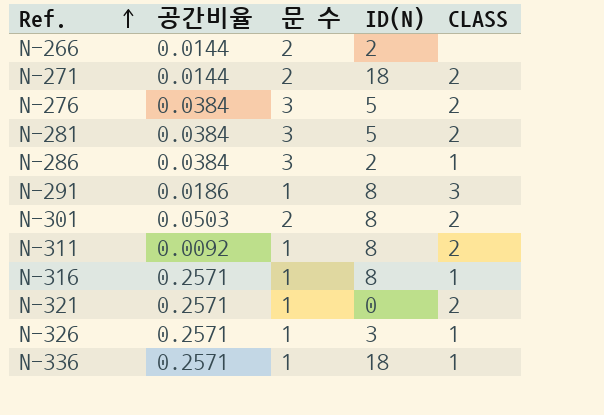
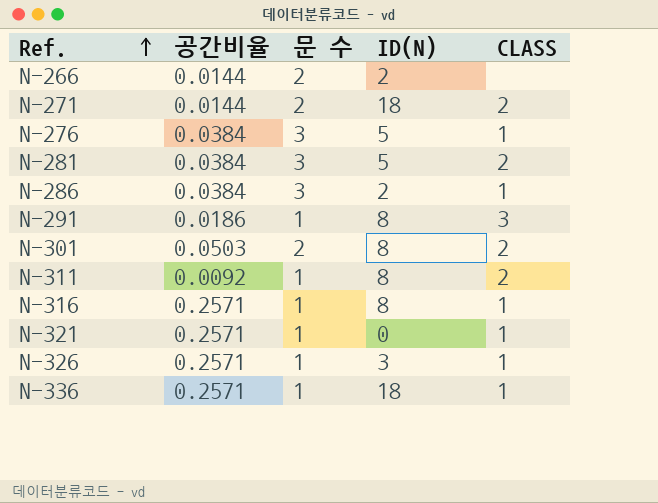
N-276 | CLASS: 2 -> 1
N-321 | CLASS: 2 -> 1

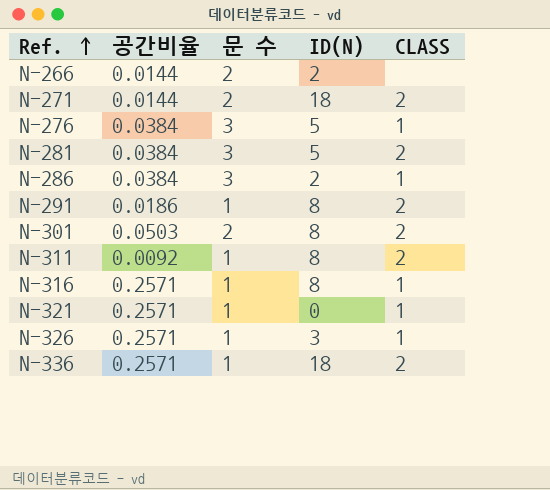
N-291 | CLASS: 3 -> 2
N-336 | CLASS: 1 -> 2

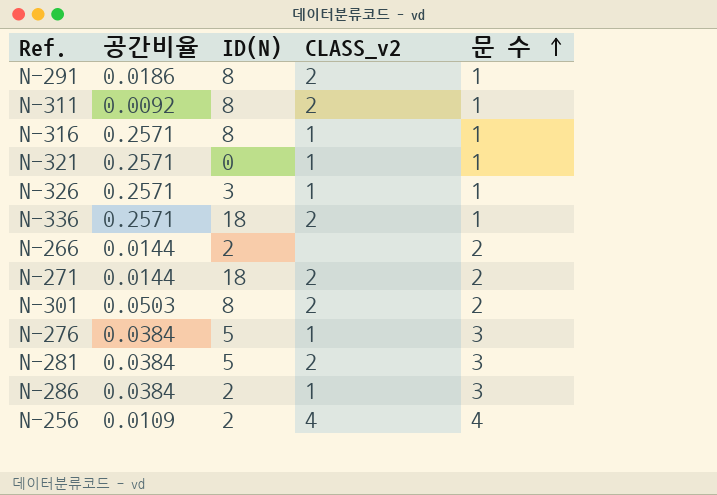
row order: Ref. ascending -> 문 수 ascending
column name: CLASS -> CLASS_v2
column 문 수 | position: 3 -> 5
row N-256: none -> 0.0109 | 2 | 4 | 4

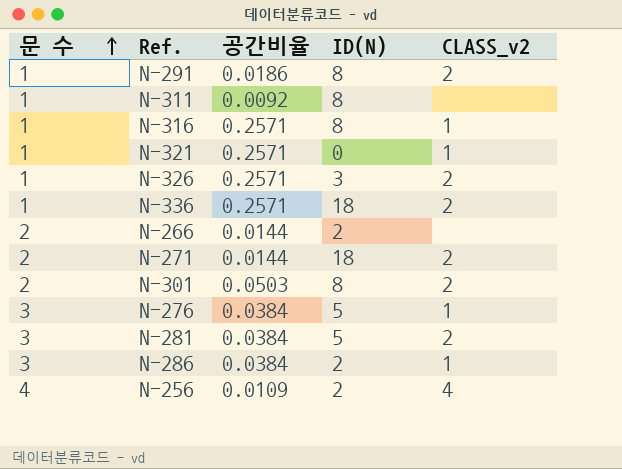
column 문 수 | position: 5 -> 1
N-311 | CLASS_v2: 2 -> none
N-326 | CLASS_v2: 1 -> 2

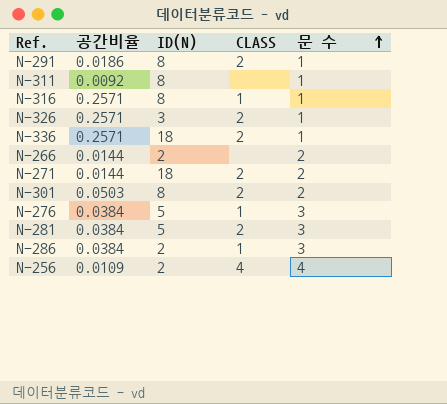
column name: CLASS_v2 -> CLASS
column 문 수 | position: 1 -> 5
row N-321: 1 | 0.2571 | 0 | 1 -> none

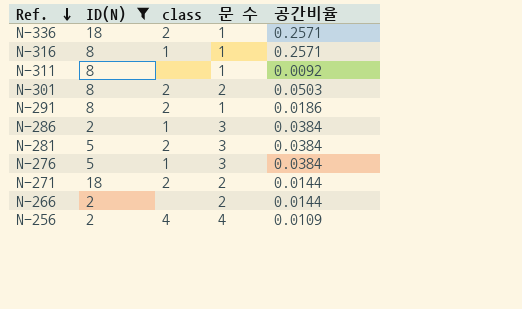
filter: none -> ID(N) != 3
row order: 문 수 ascending -> Ref. descending
column name: CLASS -> class
column 공간비율 | position: 2 -> 5

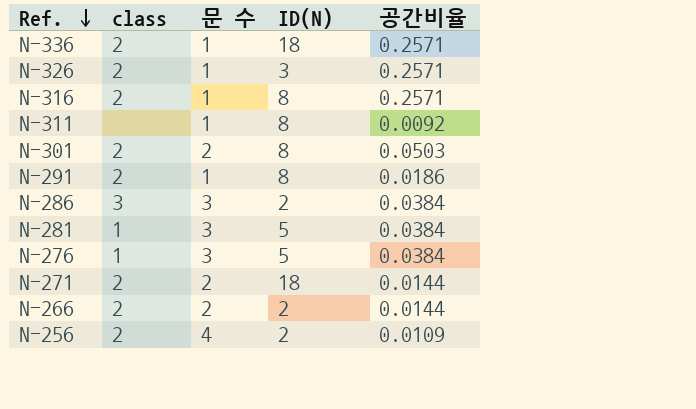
filter: ID(N) != 3 -> none
column ID(N) | position: 2 -> 4
N-316 | class: 1 -> 2
N-286 | class: 1 -> 3
N-281 | class: 2 -> 1
N-266 | class: none -> 2
N-256 | class: 4 -> 2

